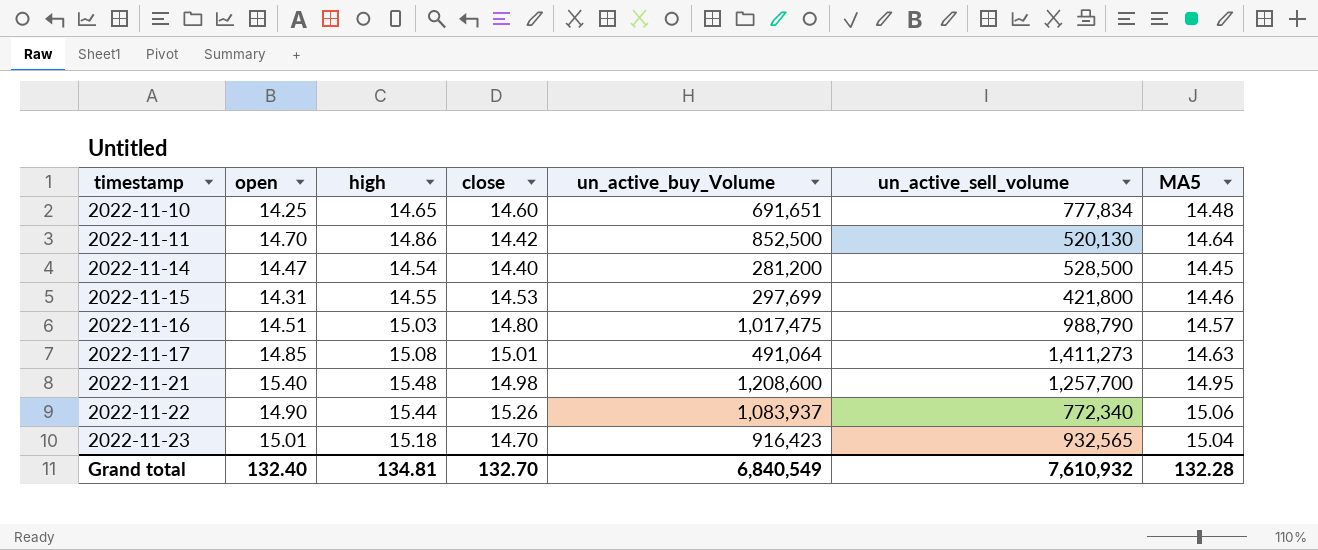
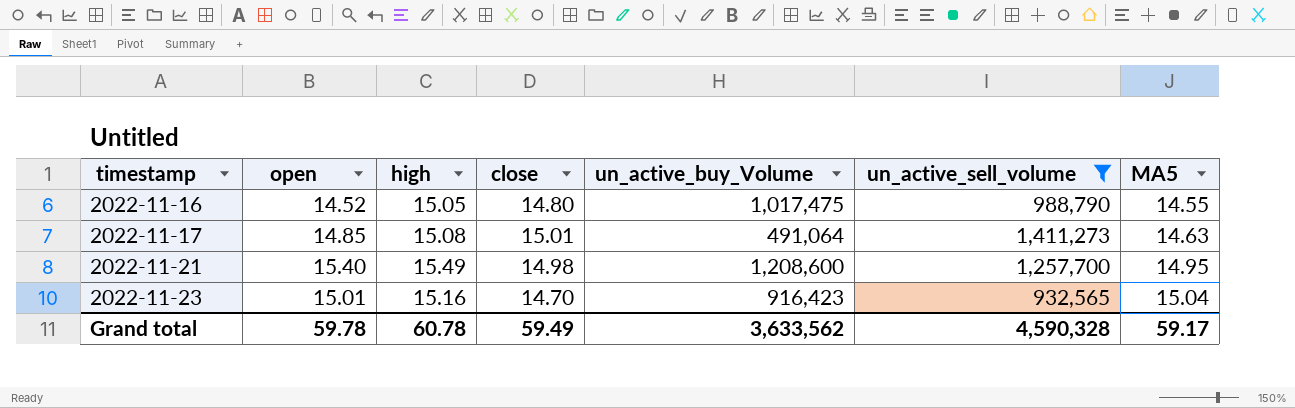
filter: none -> un_active_sell_volume >= 932,565
2022-11-16 | open: 14.51 -> 14.52
2022-11-16 | high: 15.03 -> 15.05
2022-11-16 | MA5: 14.57 -> 14.55
2022-11-21 | high: 15.48 -> 15.49
2022-11-23 | high: 15.18 -> 15.16
Grand total | open: 132.40 -> 59.78
Grand total | high: 134.81 -> 60.78
Grand total | close: 132.70 -> 59.49
Grand total | un_active_buy_Volume: 6,840,549 -> 3,633,562
Grand total | un_active_sell_volume: 7,610,932 -> 4,590,328
Grand total | MA5: 132.28 -> 59.17

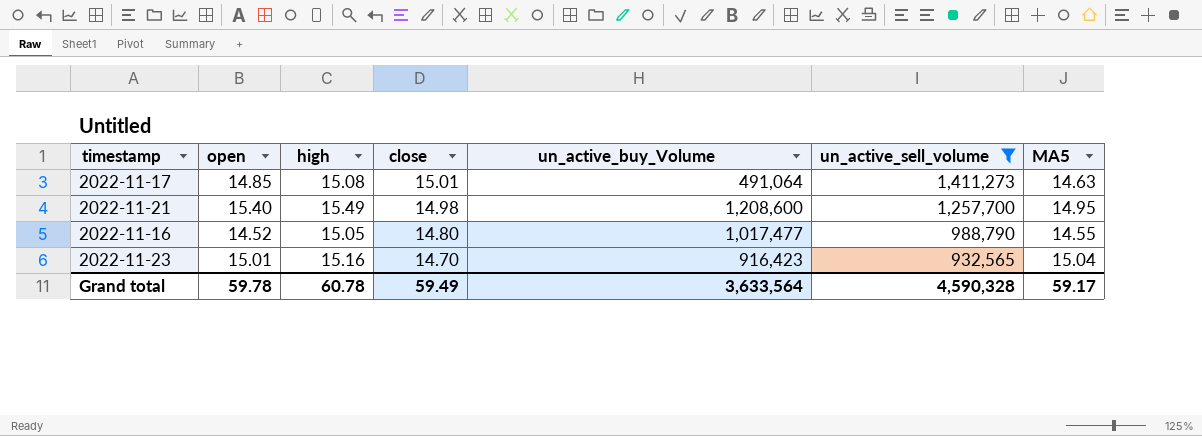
row order: timestamp ascending -> close descending
2022-11-16 | un_active_buy_Volume: 1,017,475 -> 1,017,477
Grand total | un_active_buy_Volume: 3,633,562 -> 3,633,564

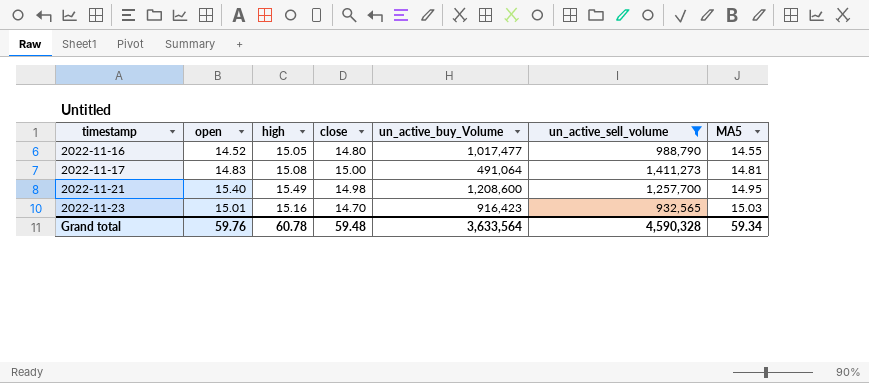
row order: close descending -> timestamp ascending
2022-11-17 | open: 14.85 -> 14.83
2022-11-17 | close: 15.01 -> 15.00
2022-11-17 | MA5: 14.63 -> 14.81
2022-11-23 | MA5: 15.04 -> 15.03
Grand total | open: 59.78 -> 59.76
Grand total | close: 59.49 -> 59.48
Grand total | MA5: 59.17 -> 59.34

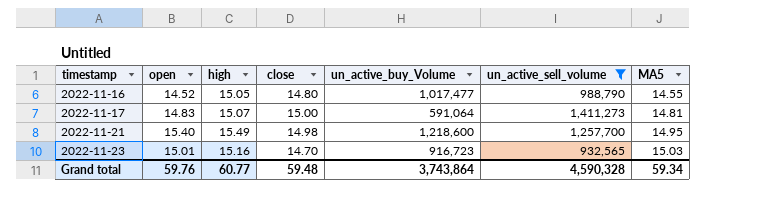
2022-11-17 | high: 15.08 -> 15.07
2022-11-17 | un_active_buy_Volume: 491,064 -> 591,064
2022-11-21 | un_active_buy_Volume: 1,208,600 -> 1,218,600
2022-11-23 | un_active_buy_Volume: 916,423 -> 916,723
Grand total | high: 60.78 -> 60.77
Grand total | un_active_buy_Volume: 3,633,564 -> 3,743,864

